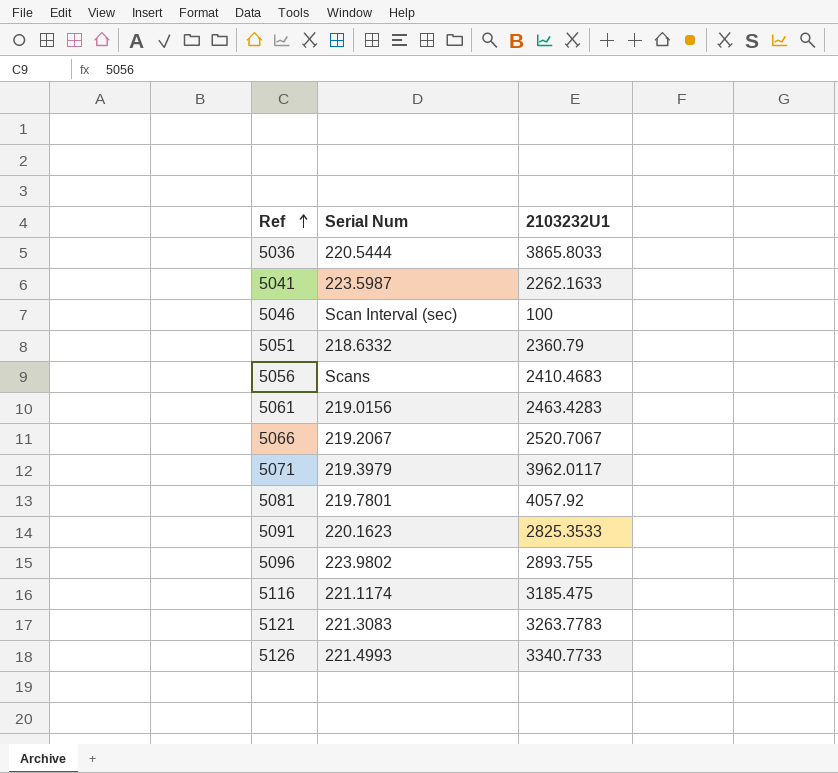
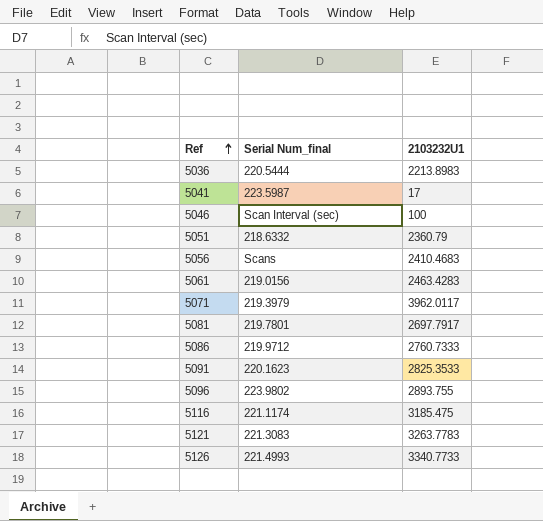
column name: Serial Num -> Serial Num_final
row 5066: 219.2067 | 2520.7067 -> none
5036 | 2103232U1: 3865.8033 -> 2213.8983
5041 | 2103232U1: 2262.1633 -> 17
5081 | 2103232U1: 4057.92 -> 2697.7917
row 5086: none -> 219.9712 | 2760.7333

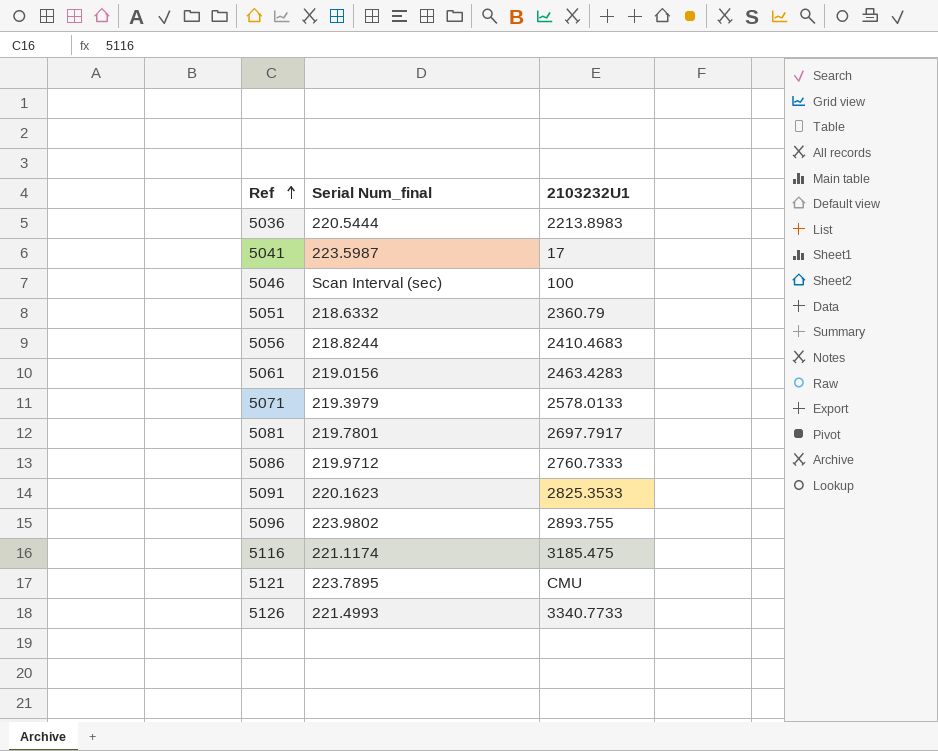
5056 | Serial Num_final: Scans -> 218.8244
5071 | 2103232U1: 3962.0117 -> 2578.0133
5121 | Serial Num_final: 221.3083 -> 223.7895
5121 | 2103232U1: 3263.7783 -> CMU

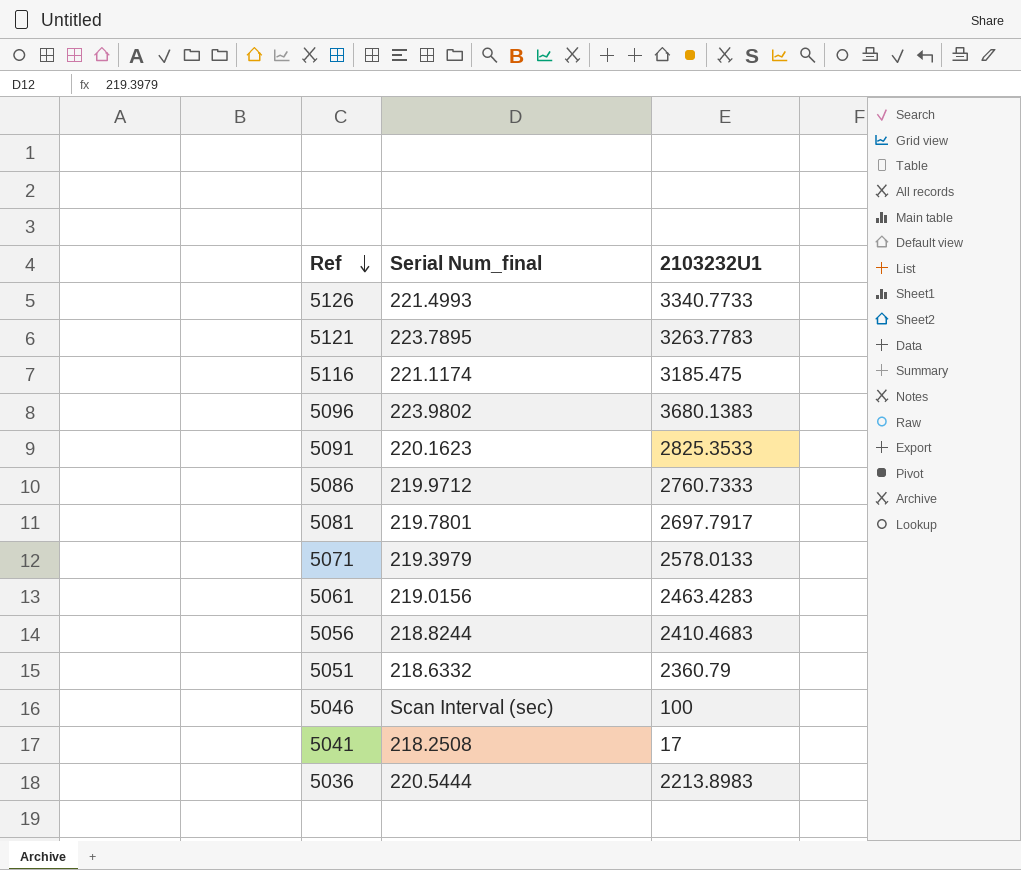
row order: Ref ascending -> Ref descending
5121 | 2103232U1: CMU -> 3263.7783
5096 | 2103232U1: 2893.755 -> 3680.1383
5041 | Serial Num_final: 223.5987 -> 218.2508

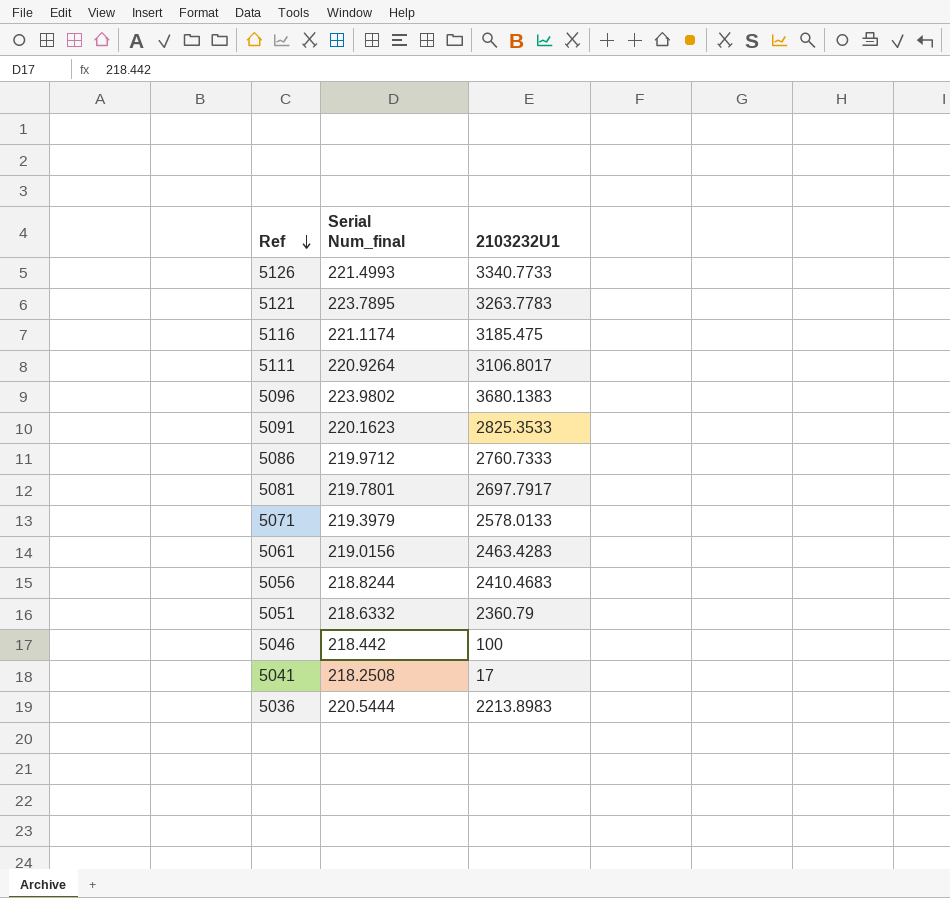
row 5111: none -> 220.9264 | 3106.8017
5046 | Serial Num_final: Scan Interval (sec) -> 218.442

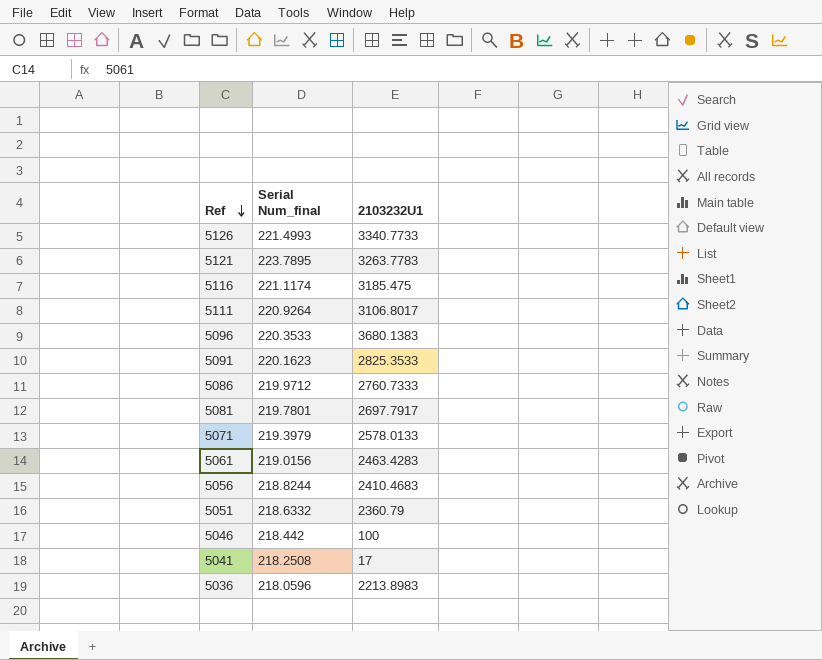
5096 | Serial Num_final: 223.9802 -> 220.3533
5036 | Serial Num_final: 220.5444 -> 218.0596

